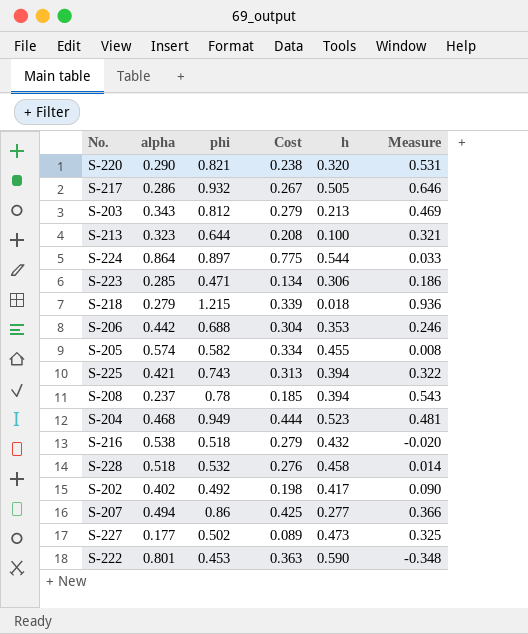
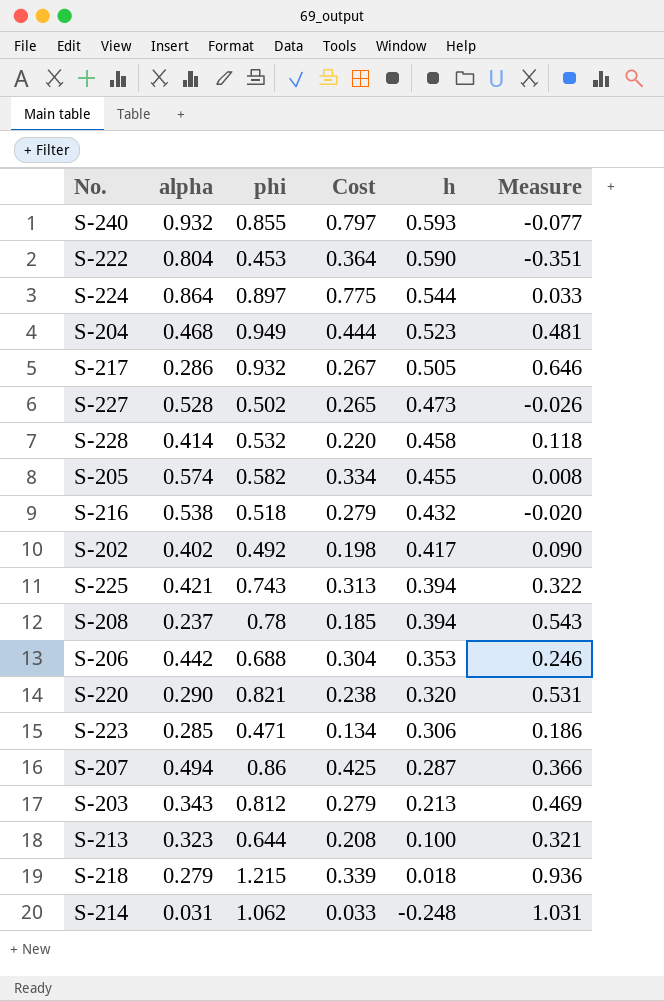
row order: none -> h descending
row S-240: none -> 0.932 | 0.855 | 0.797 | 0.593 | -0.077
S-222 | alpha: 0.801 -> 0.804
S-222 | Cost: 0.363 -> 0.364
S-222 | Measure: -0.348 -> -0.351
S-227 | alpha: 0.177 -> 0.528
S-227 | Cost: 0.089 -> 0.265
S-227 | Measure: 0.325 -> -0.026
S-228 | alpha: 0.518 -> 0.414
S-228 | Cost: 0.276 -> 0.220
S-228 | Measure: 0.014 -> 0.118
S-207 | h: 0.277 -> 0.287
row S-214: none -> 0.031 | 1.062 | 0.033 | -0.248 | 1.031

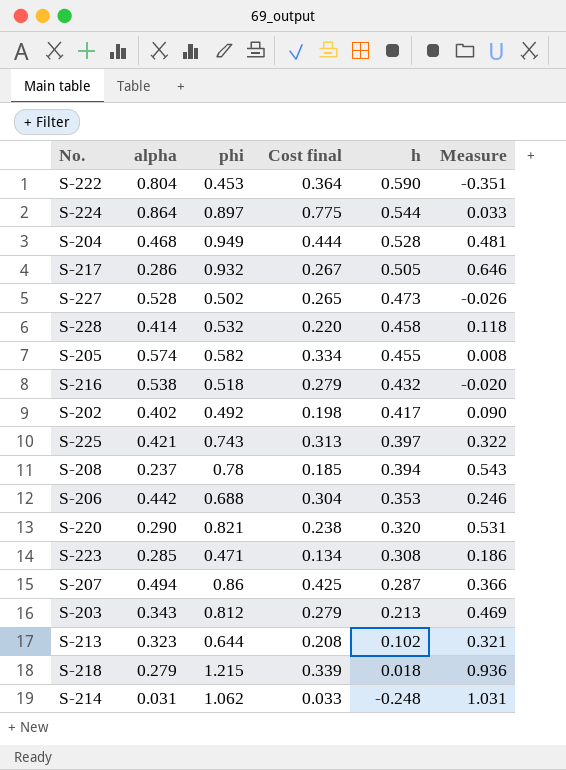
column name: Cost -> Cost final
row S-240: 0.932 | 0.855 | 0.797 | 0.593 | -0.077 -> none
S-204 | h: 0.523 -> 0.528
S-225 | h: 0.394 -> 0.397
S-223 | h: 0.306 -> 0.308
S-213 | h: 0.100 -> 0.102

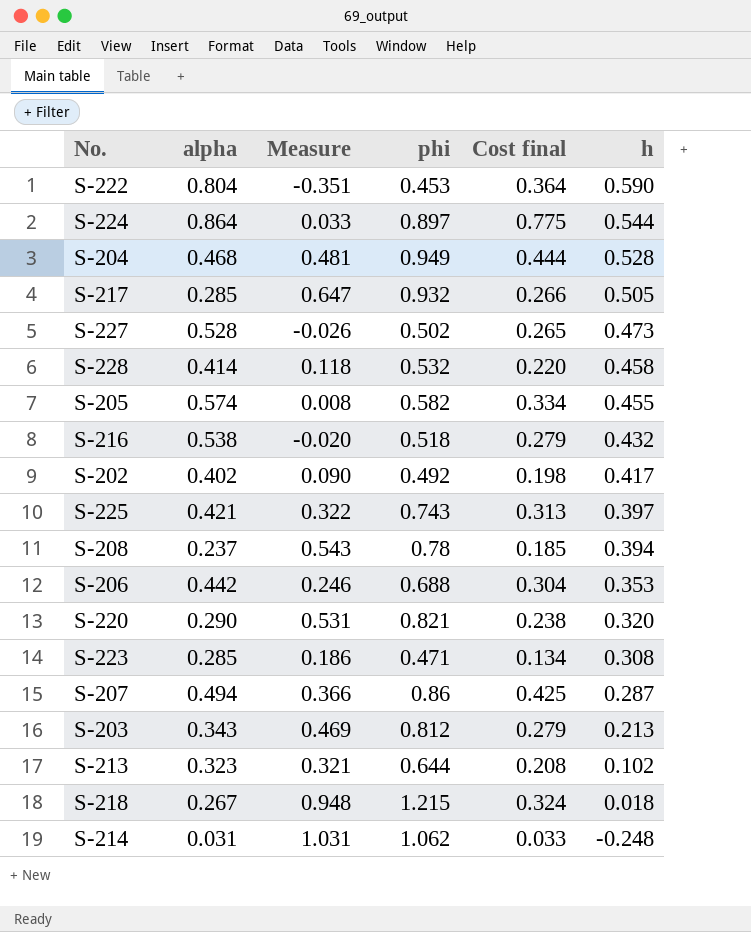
column Measure | position: 6 -> 3
S-217 | alpha: 0.286 -> 0.285
S-217 | Measure: 0.646 -> 0.647
S-217 | Cost final: 0.267 -> 0.266
S-218 | alpha: 0.279 -> 0.267
S-218 | Measure: 0.936 -> 0.948
S-218 | Cost final: 0.339 -> 0.324

